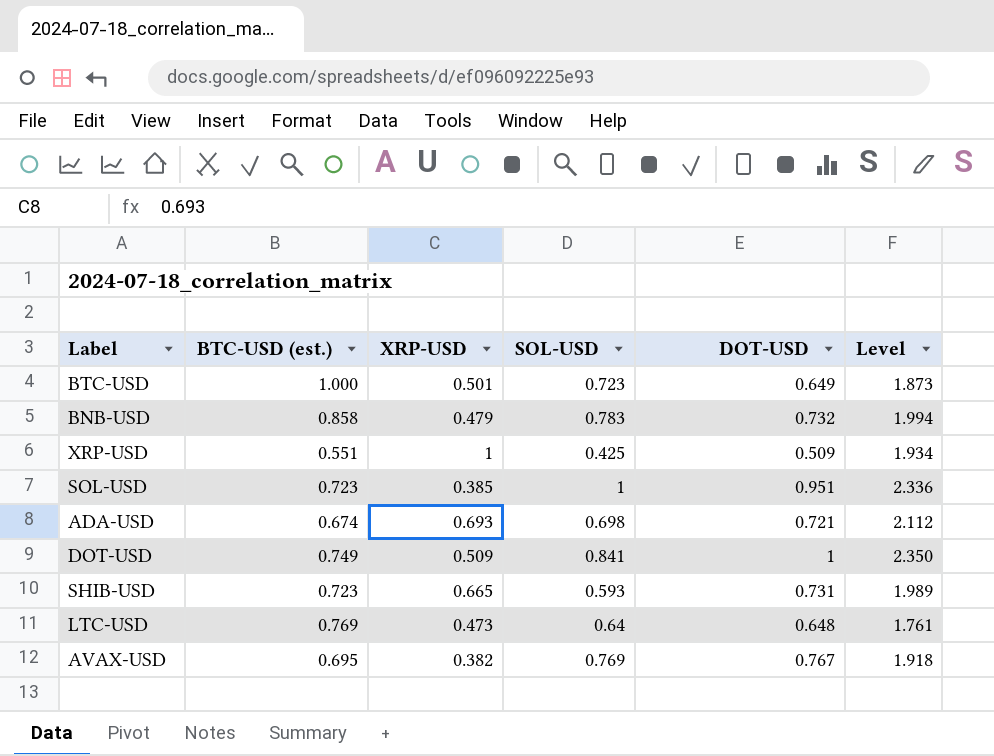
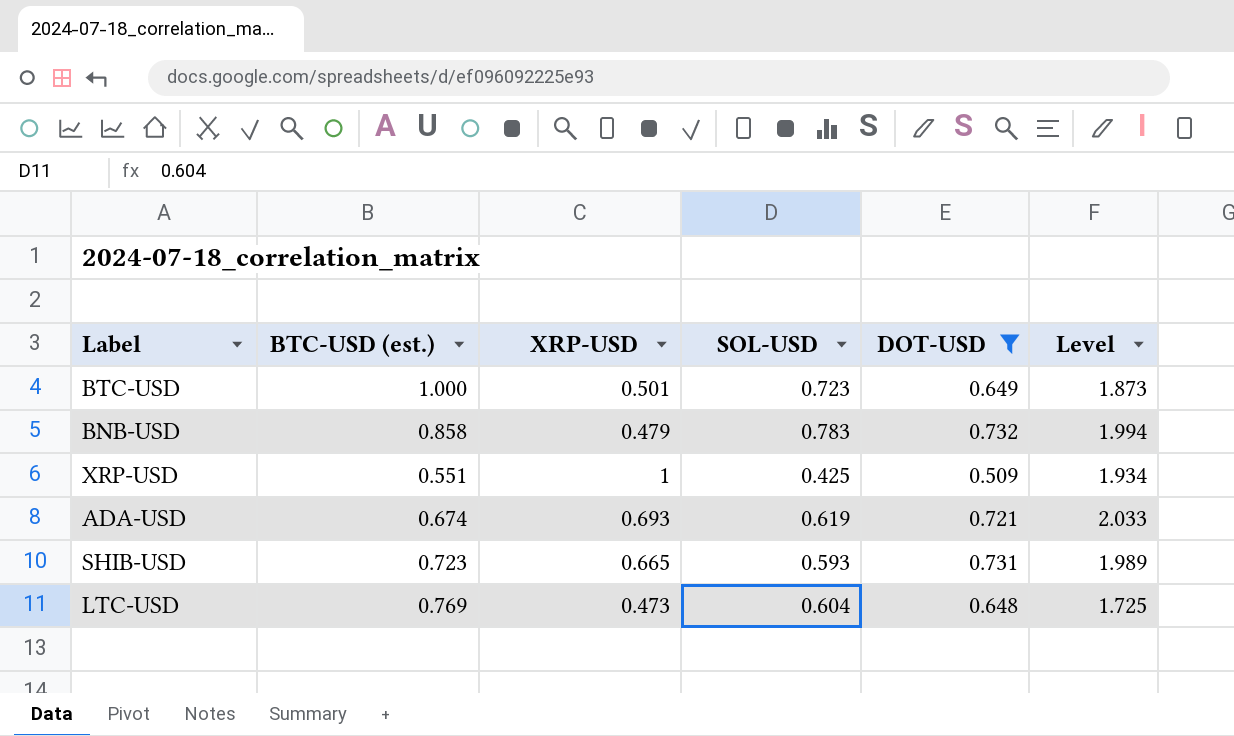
filter: none -> DOT-USD <= 0.732
ADA-USD | SOL-USD: 0.698 -> 0.619
ADA-USD | Level: 2.112 -> 2.033
LTC-USD | SOL-USD: 0.64 -> 0.604
LTC-USD | Level: 1.761 -> 1.725

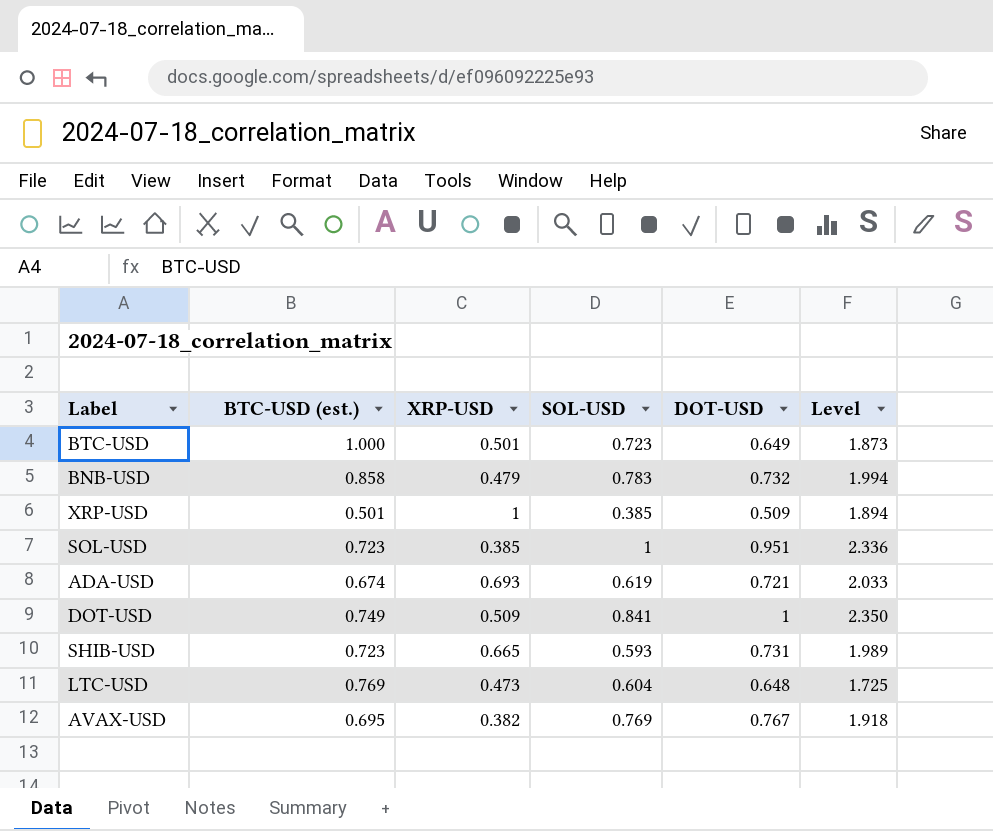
filter: DOT-USD <= 0.732 -> none
XRP-USD | BTC-USD (est.): 0.551 -> 0.501
XRP-USD | SOL-USD: 0.425 -> 0.385
XRP-USD | Level: 1.934 -> 1.894

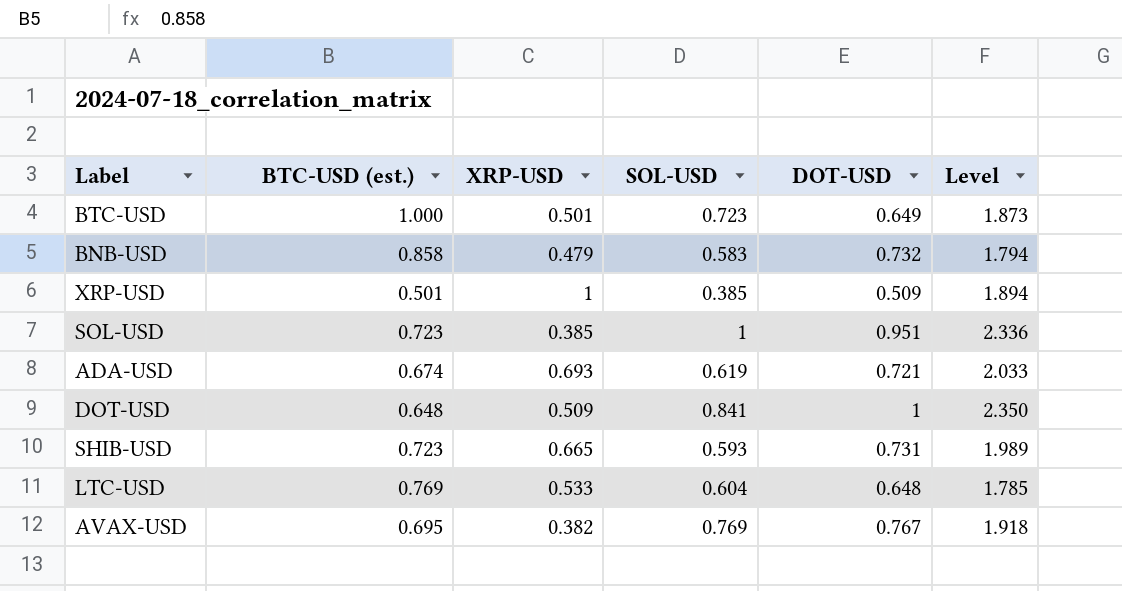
BNB-USD | SOL-USD: 0.783 -> 0.583
BNB-USD | Level: 1.994 -> 1.794
DOT-USD | BTC-USD (est.): 0.749 -> 0.648
LTC-USD | XRP-USD: 0.473 -> 0.533
LTC-USD | Level: 1.725 -> 1.785

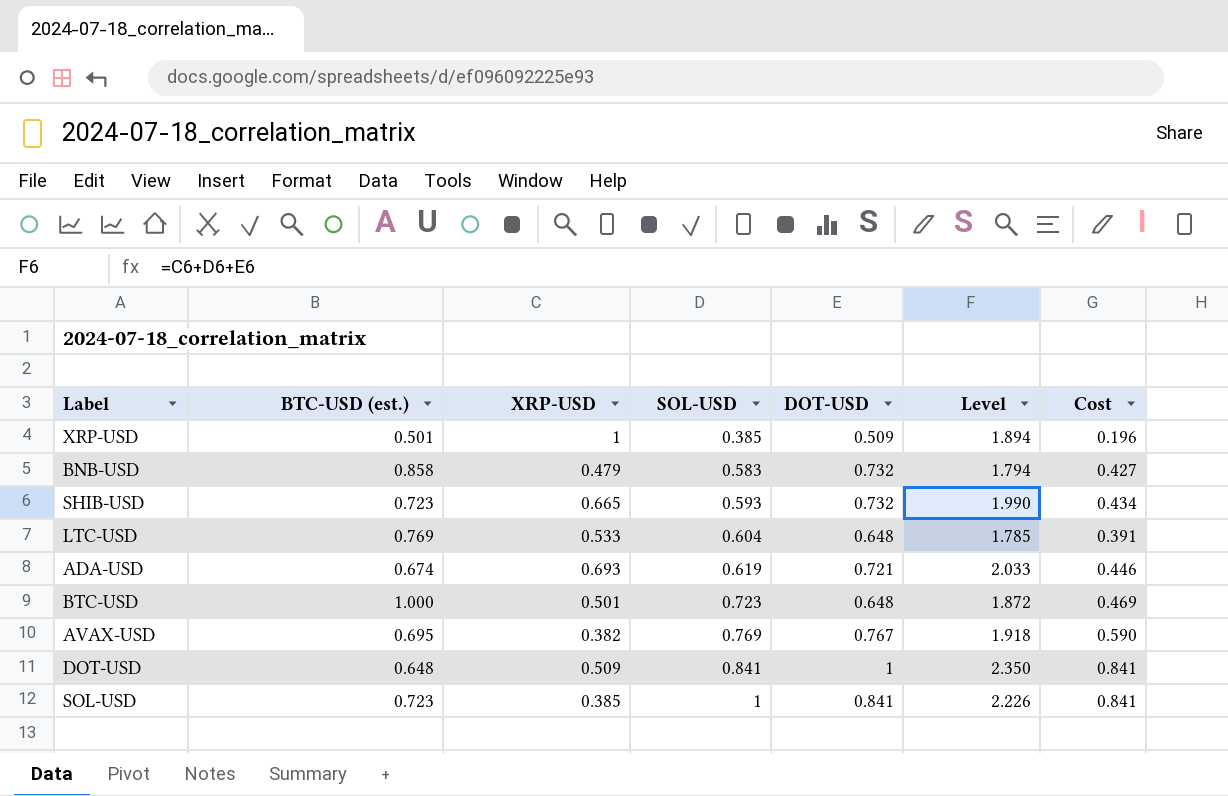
row order: none -> SOL-USD ascending
column Cost | formula: none -> [SOL-USD] * [DOT-USD]
SHIB-USD | DOT-USD: 0.731 -> 0.732
SHIB-USD | Level: 1.989 -> 1.990
BTC-USD | DOT-USD: 0.649 -> 0.648
BTC-USD | Level: 1.873 -> 1.872
SOL-USD | DOT-USD: 0.951 -> 0.841
SOL-USD | Level: 2.336 -> 2.226

